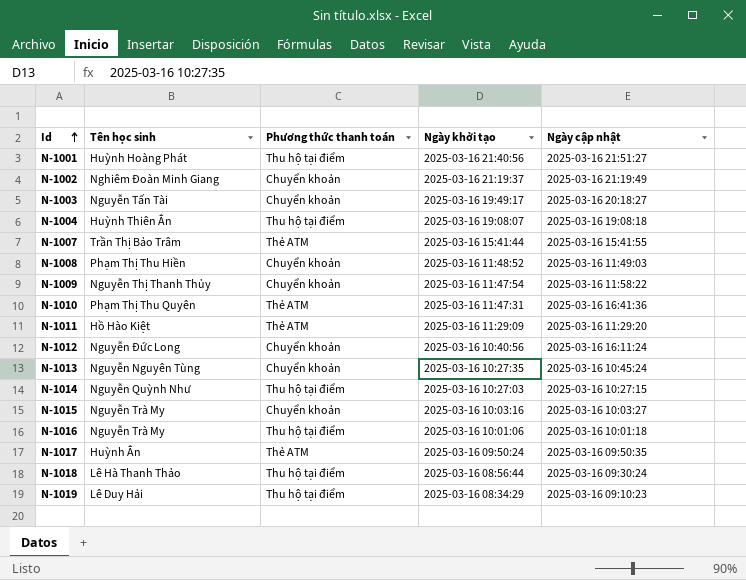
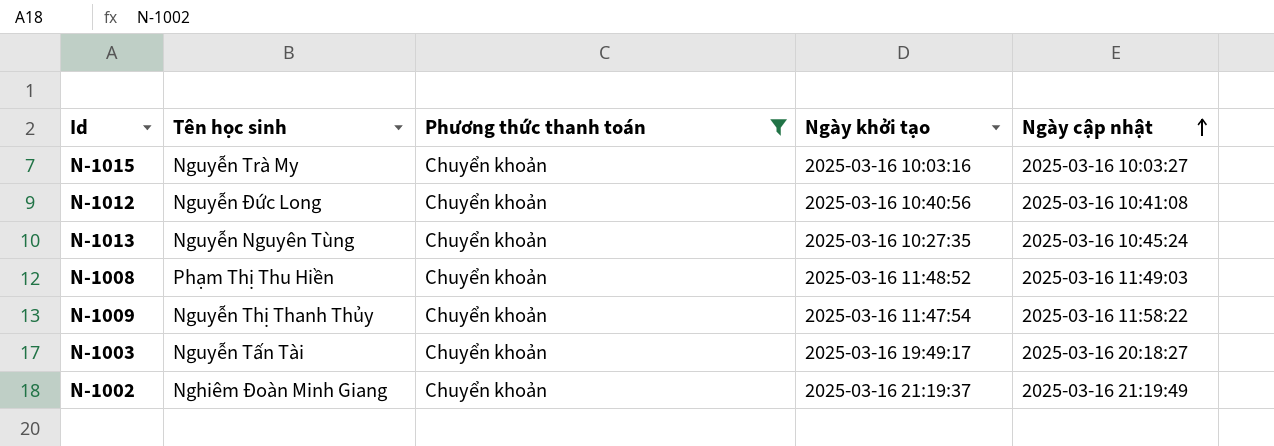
filter: none -> Phương thức thanh toán = Chuyển khoản
row order: Id ascending -> Ngày cập nhật ascending
N-1012 | Ngày cập nhật: 2025-03-16 16:11:24 -> 2025-03-16 10:41:08

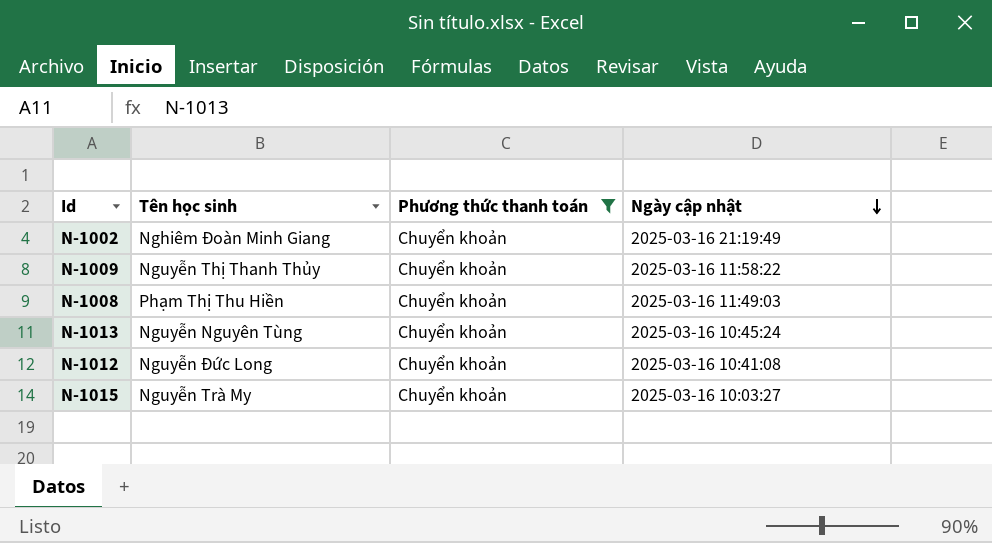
row order: Ngày cập nhật ascending -> Ngày cập nhật descending
column Ngày khởi tạo | position: 4 -> none
row N-1003: Nguyễn Tấn Tài | Chuyển khoản | 2025-03-16 19:49:17 | 2025-03-16 20:18:27 -> none

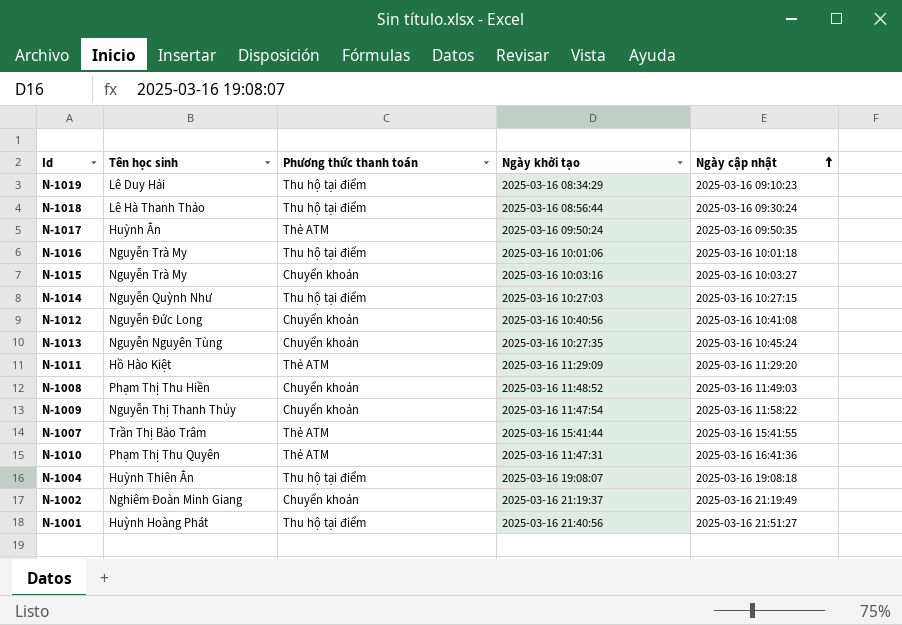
filter: Phương thức thanh toán = Chuyển khoản -> none
row order: Ngày cập nhật descending -> Ngày cập nhật ascending
column Ngày khởi tạo | position: none -> 4

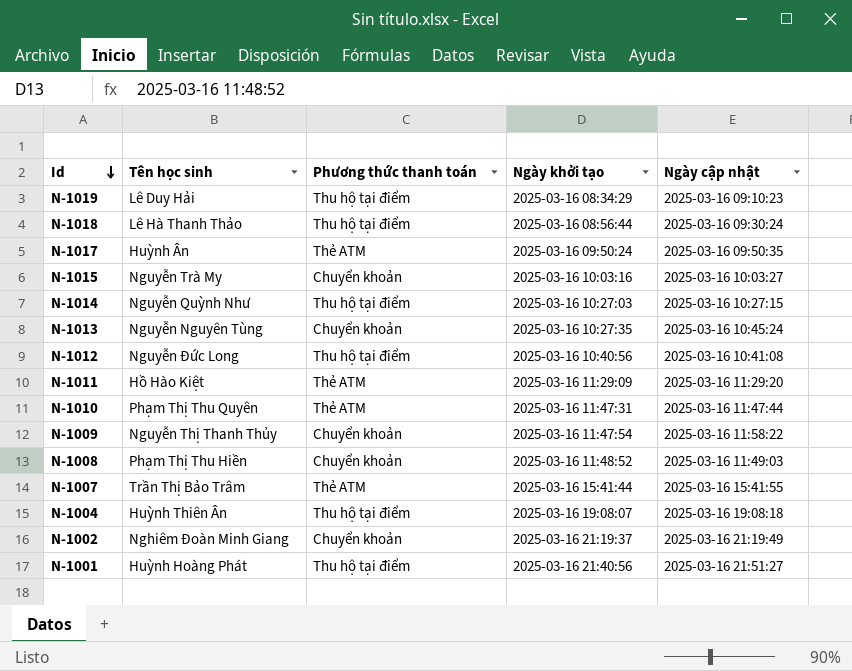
row order: Ngày cập nhật ascending -> Id descending
row N-1016: Nguyễn Trà My | Thu hộ tại điểm | 2025-03-16 10:01:06 | 2025-03-16 10:01:18 -> none
N-1012 | Phương thức thanh toán: Chuyển khoản -> Thu hộ tại điểm
N-1010 | Ngày cập nhật: 2025-03-16 16:41:36 -> 2025-03-16 11:47:44

